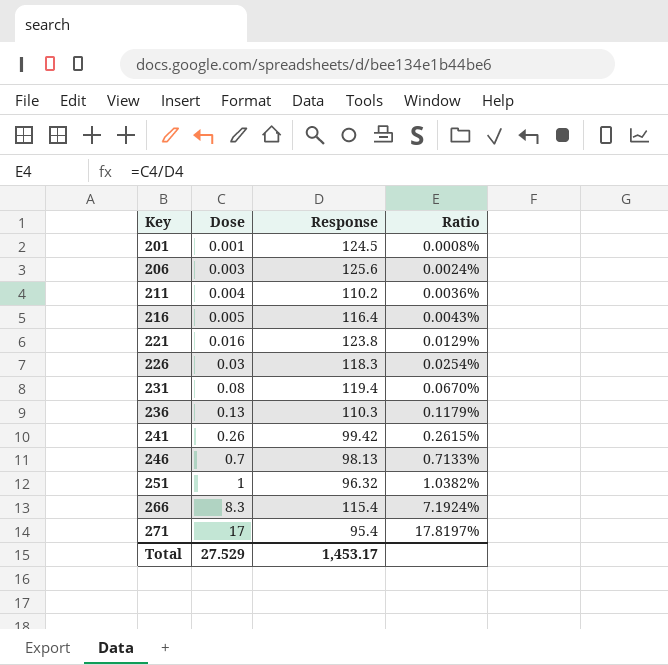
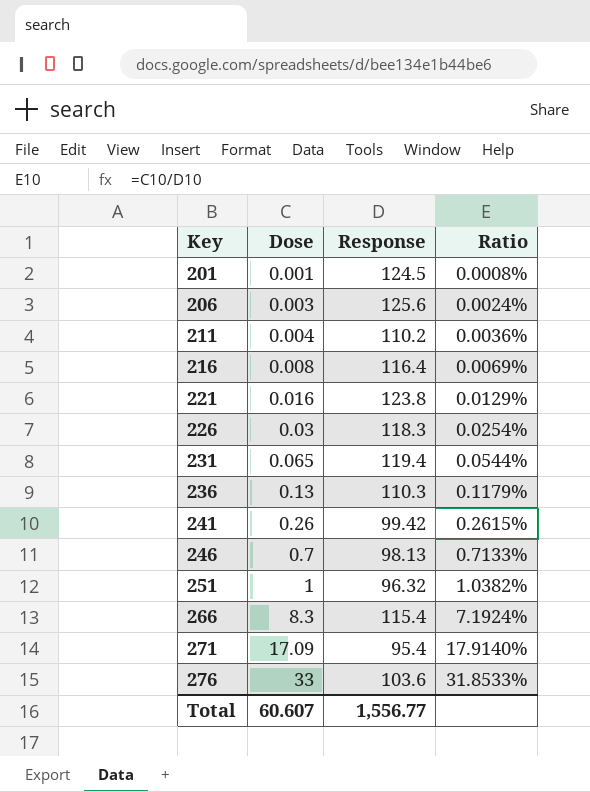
216 | Dose: 0.005 -> 0.008
216 | Ratio: 0.0043% -> 0.0069%
231 | Dose: 0.08 -> 0.065
231 | Ratio: 0.0670% -> 0.0544%
271 | Dose: 17 -> 17.09
271 | Ratio: 17.8197% -> 17.9140%
row 276: none -> 33 | 103.6 | 31.8533%
Total | Dose: 27.529 -> 60.607
Total | Response: 1,453.17 -> 1,556.77

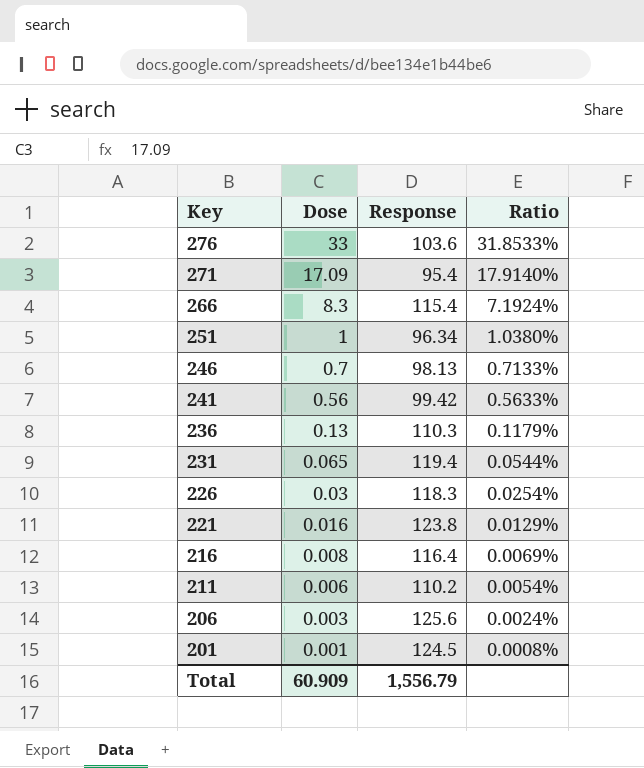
row order: Key ascending -> Key descending
251 | Response: 96.32 -> 96.34
251 | Ratio: 1.0382% -> 1.0380%
241 | Dose: 0.26 -> 0.56
241 | Ratio: 0.2615% -> 0.5633%
211 | Dose: 0.004 -> 0.006
211 | Ratio: 0.0036% -> 0.0054%
Total | Dose: 60.607 -> 60.909
Total | Response: 1,556.77 -> 1,556.79

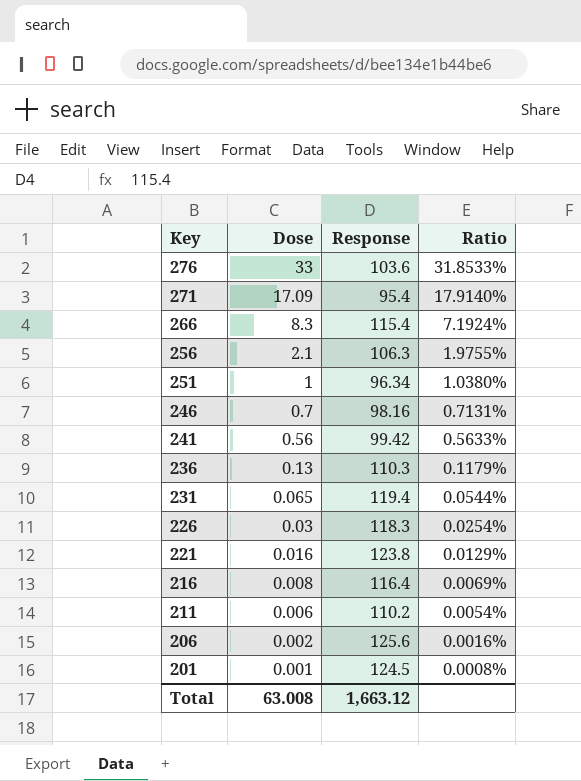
row 256: none -> 2.1 | 106.3 | 1.9755%
246 | Response: 98.13 -> 98.16
246 | Ratio: 0.7133% -> 0.7131%
206 | Dose: 0.003 -> 0.002
206 | Ratio: 0.0024% -> 0.0016%
Total | Dose: 60.909 -> 63.008
Total | Response: 1,556.79 -> 1,663.12

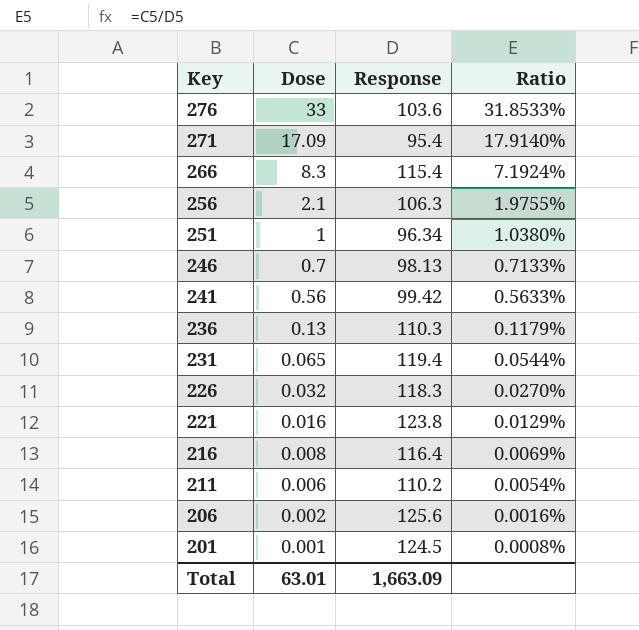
246 | Response: 98.16 -> 98.13
246 | Ratio: 0.7131% -> 0.7133%
226 | Dose: 0.03 -> 0.032
226 | Ratio: 0.0254% -> 0.0270%
Total | Dose: 63.008 -> 63.01
Total | Response: 1,663.12 -> 1,663.09

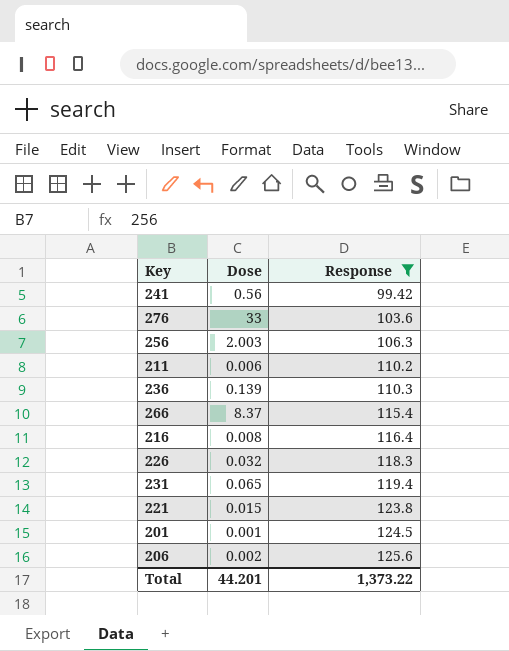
filter: none -> Response >= 99.42
row order: Key descending -> Response ascending
column Ratio | formula: [Dose] / [Response] -> none
256 | Dose: 2.1 -> 2.003
236 | Dose: 0.13 -> 0.139
266 | Dose: 8.3 -> 8.37
221 | Dose: 0.016 -> 0.015
Total | Dose: 63.01 -> 44.201
Total | Response: 1,663.09 -> 1,373.22

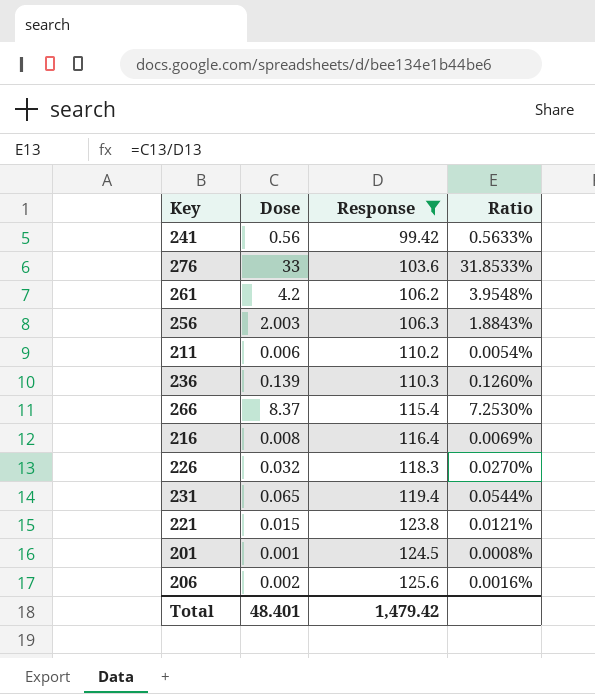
column Ratio | formula: none -> [Dose] / [Response]
row 261: none -> 4.2 | 106.2 | 3.9548%
Total | Dose: 44.201 -> 48.401
Total | Response: 1,373.22 -> 1,479.42

